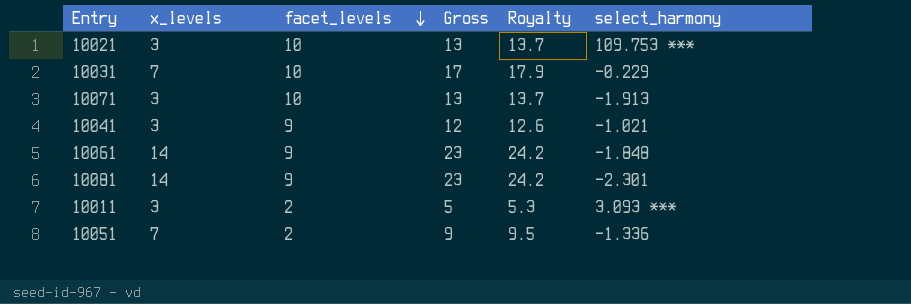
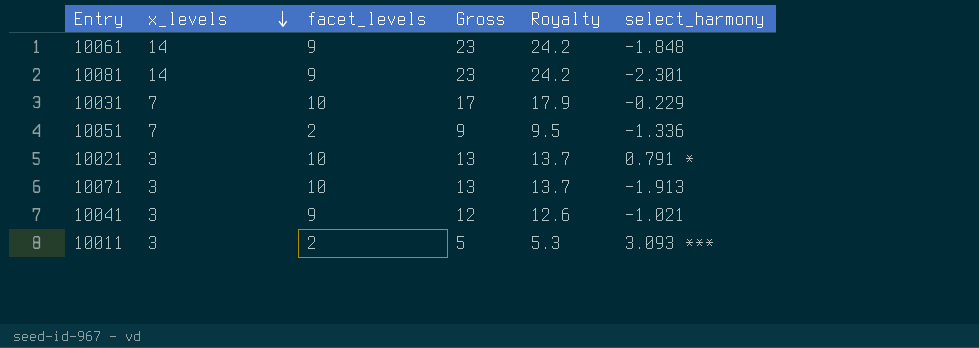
row order: facet_levels descending -> x_levels descending
10021 | select_harmony: 109.753 *** -> 0.791 *

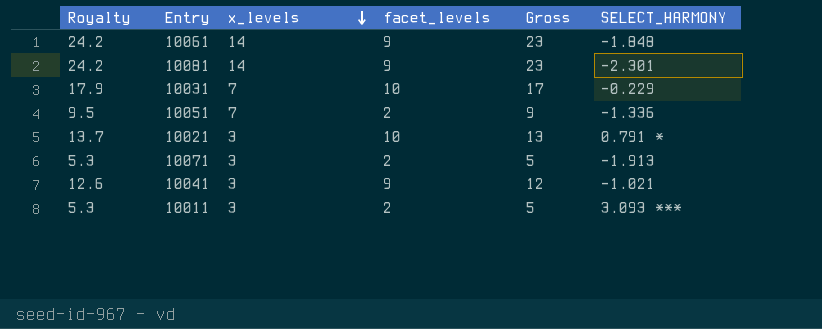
column Royalty | position: 5 -> 1
column name: select_harmony -> SELECT_HARMONY
10071 | Royalty: 13.7 -> 5.3
10071 | facet_levels: 10 -> 2
10071 | Gross: 13 -> 5

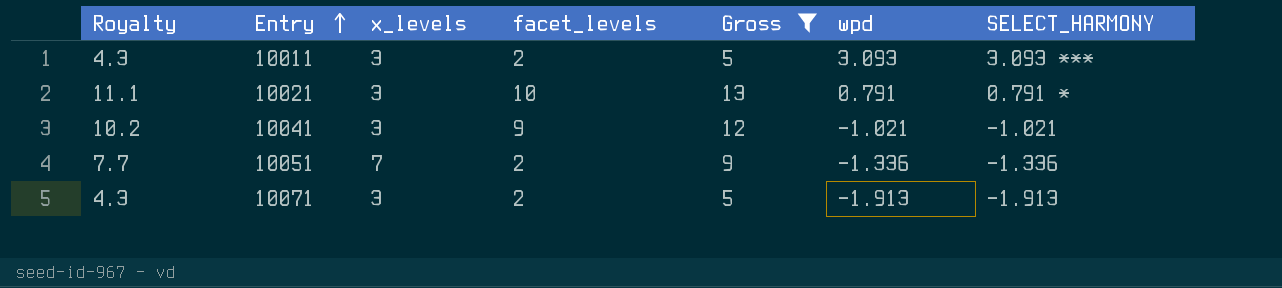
filter: none -> Gross <= 13
row order: x_levels descending -> Entry ascending
column Royalty | formula: [Gross] * 1.05 -> [Gross] * 0.85
column wpd | position: none -> 6

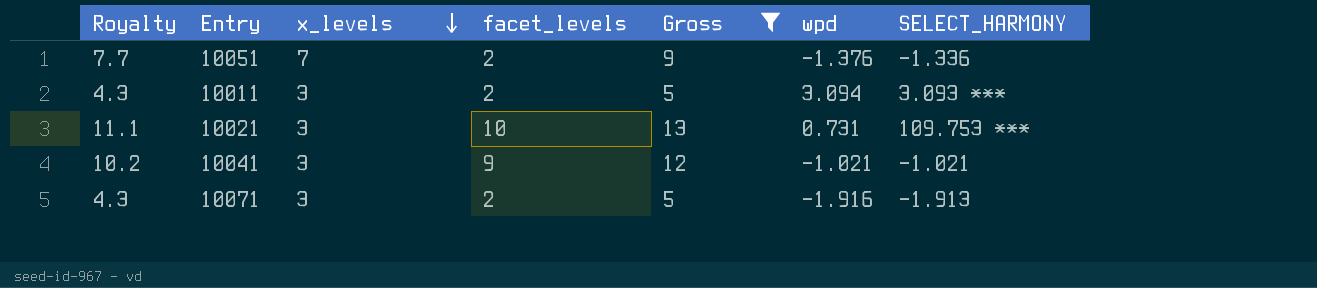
row order: Entry ascending -> x_levels descending
10051 | wpd: -1.336 -> -1.376
10011 | wpd: 3.093 -> 3.094
10021 | wpd: 0.791 -> 0.731
10021 | SELECT_HARMONY: 0.791 * -> 109.753 ***
10071 | wpd: -1.913 -> -1.916

